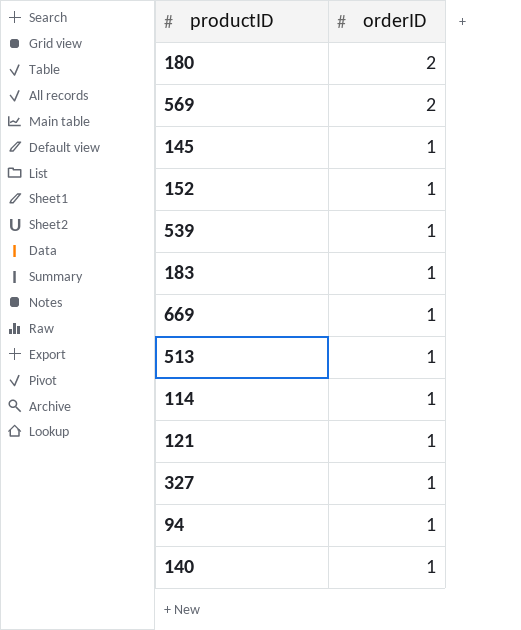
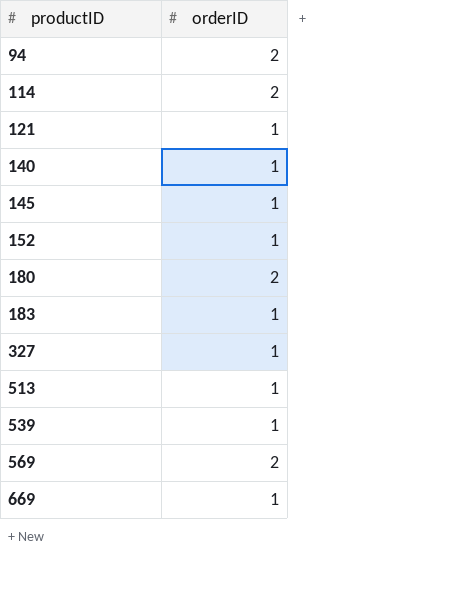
row order: orderID descending -> productID ascending
94 | orderID: 1 -> 2
114 | orderID: 1 -> 2

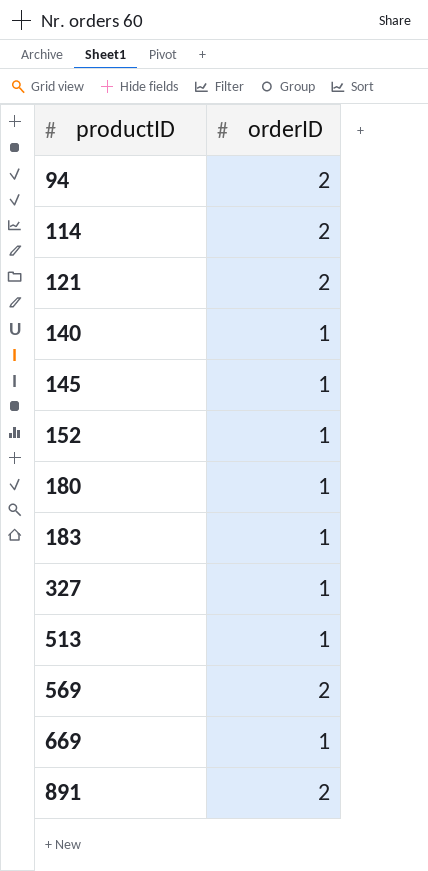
row 539: 1 -> none
121 | orderID: 1 -> 2
180 | orderID: 2 -> 1
row 891: none -> 2

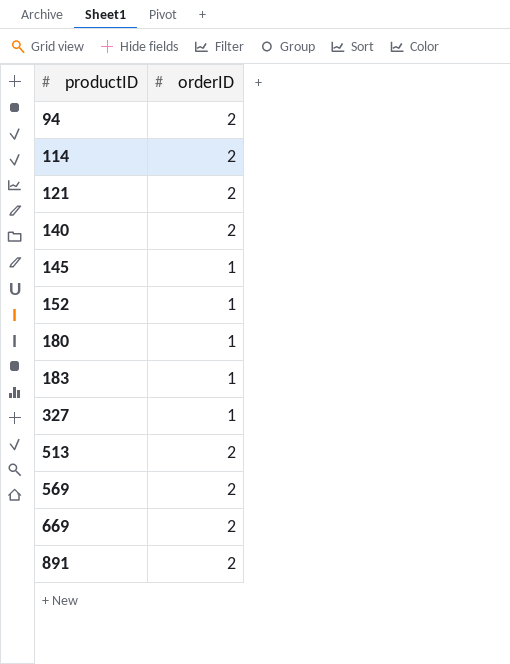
140 | orderID: 1 -> 2
513 | orderID: 1 -> 2
669 | orderID: 1 -> 2

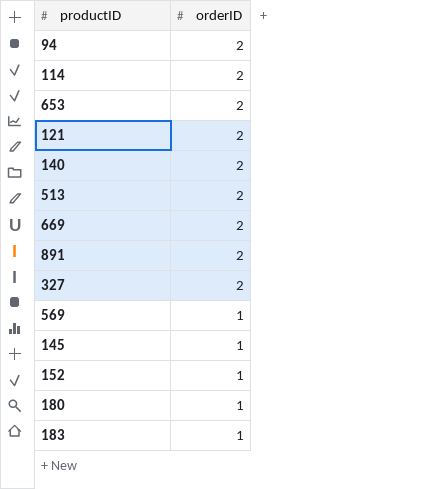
row order: productID ascending -> orderID descending
row 653: none -> 2
327 | orderID: 1 -> 2
569 | orderID: 2 -> 1

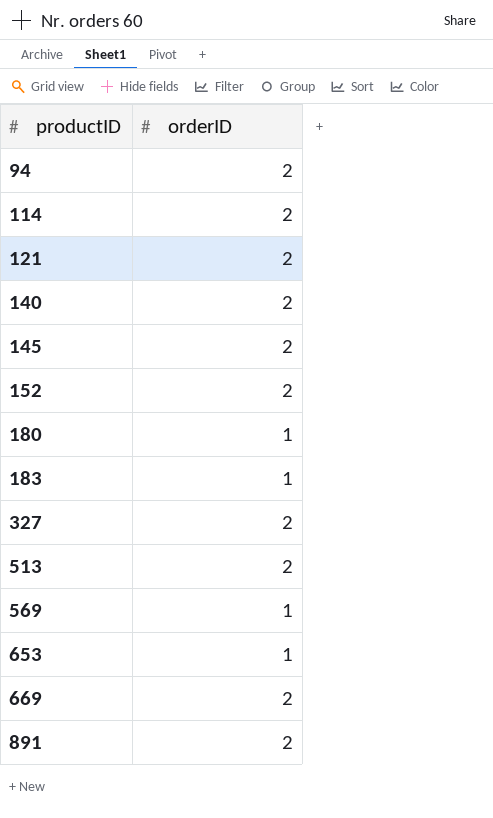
row order: orderID descending -> productID ascending
145 | orderID: 1 -> 2
152 | orderID: 1 -> 2
653 | orderID: 2 -> 1

